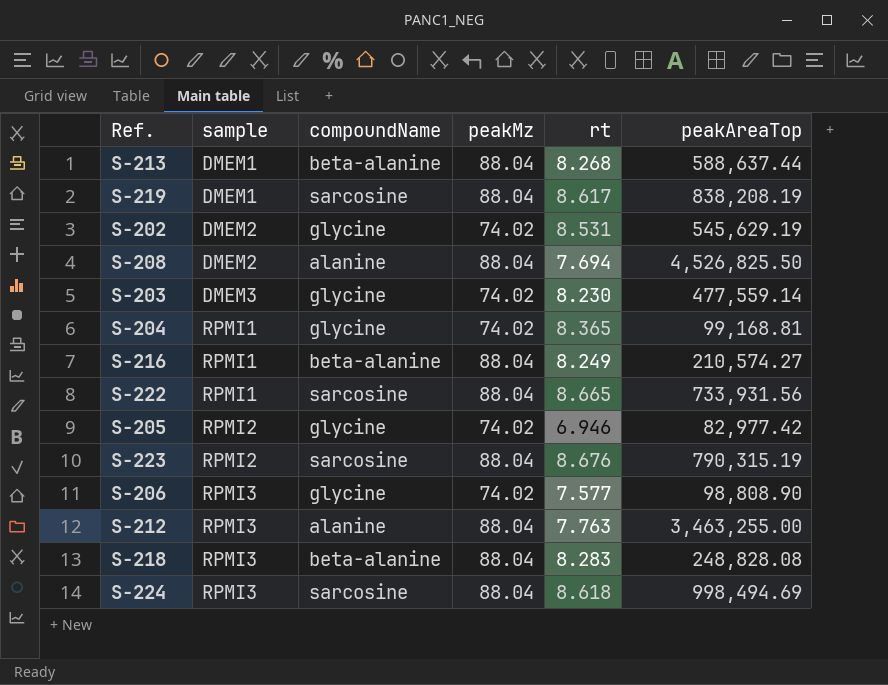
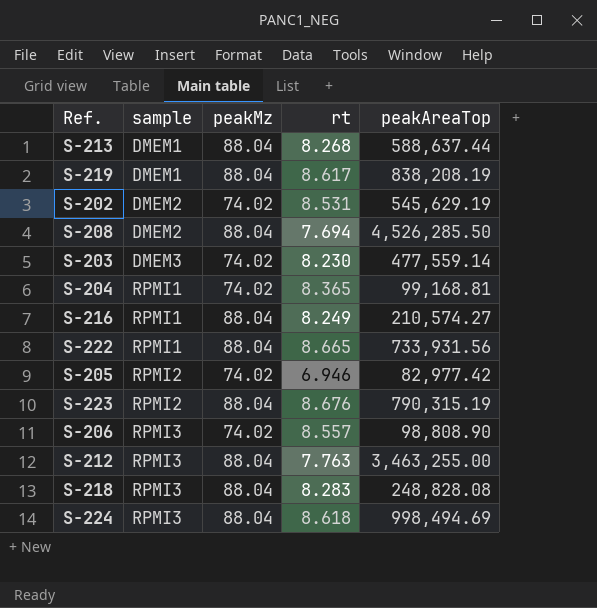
column compoundName | position: 3 -> none
S-208 | peakAreaTop: 4,526,825.50 -> 4,526,285.50
S-206 | rt: 7.577 -> 8.557

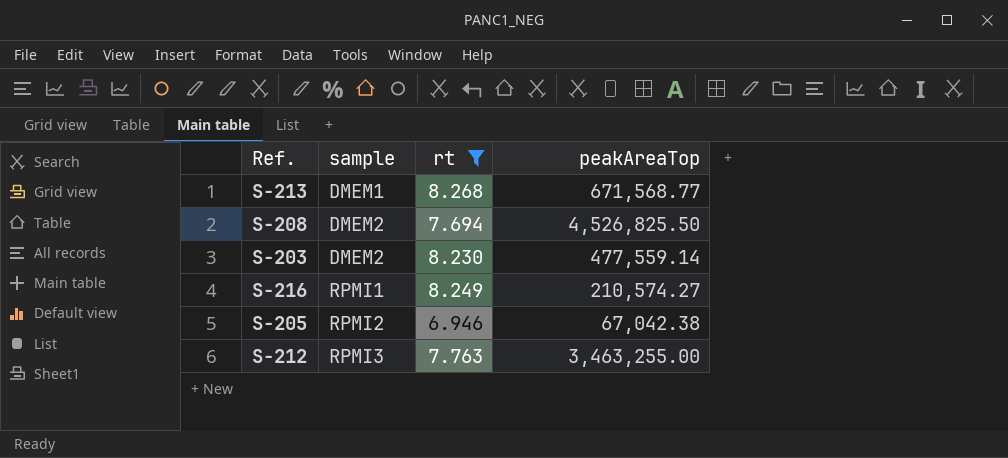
filter: none -> rt <= 8.268
column peakMz | position: 3 -> none
S-213 | peakAreaTop: 588,637.44 -> 671,568.77
S-208 | peakAreaTop: 4,526,285.50 -> 4,526,825.50
S-203 | sample: DMEM3 -> DMEM2
S-205 | peakAreaTop: 82,977.42 -> 67,042.38

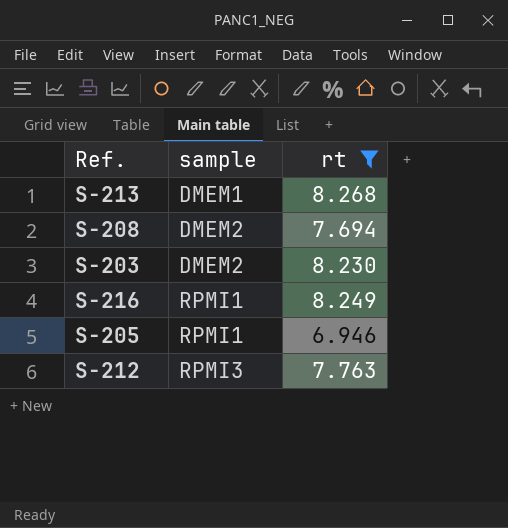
column peakAreaTop | position: 4 -> none
S-205 | sample: RPMI2 -> RPMI1

